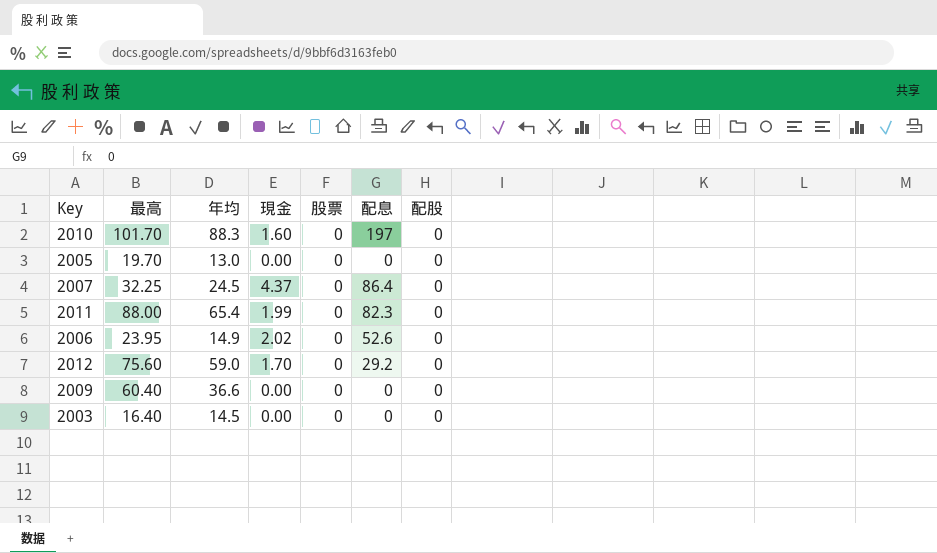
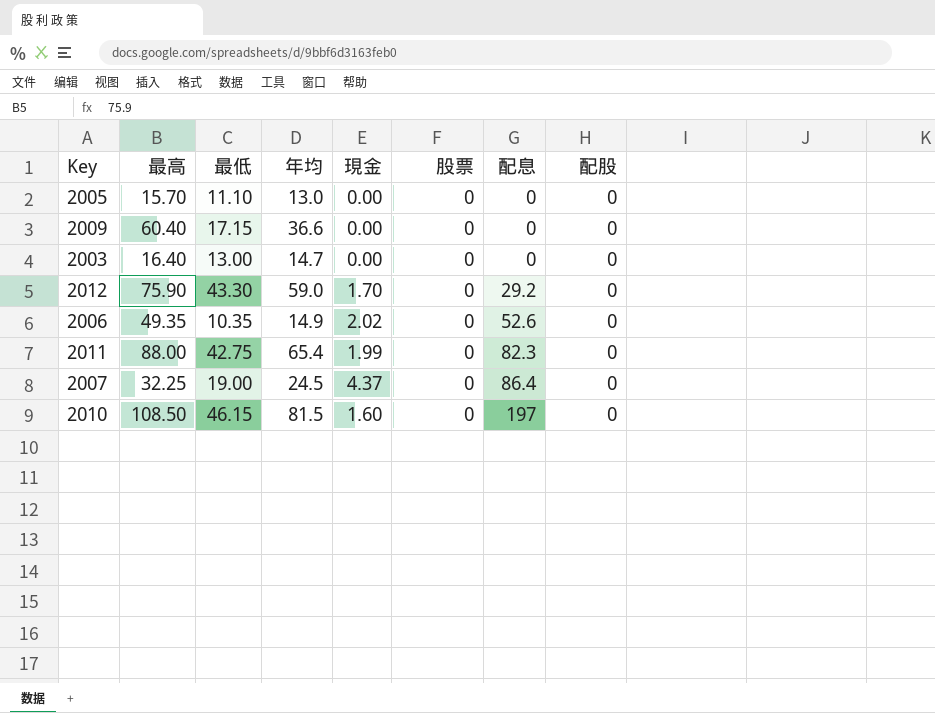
row order: none -> 配息 ascending
column 最低 | position: none -> 3
2005 | 最高: 19.70 -> 15.70
2003 | 年均: 14.5 -> 14.7
2012 | 最高: 75.60 -> 75.90
2006 | 最高: 23.95 -> 49.35
2010 | 最高: 101.70 -> 108.50
2010 | 年均: 88.3 -> 81.5

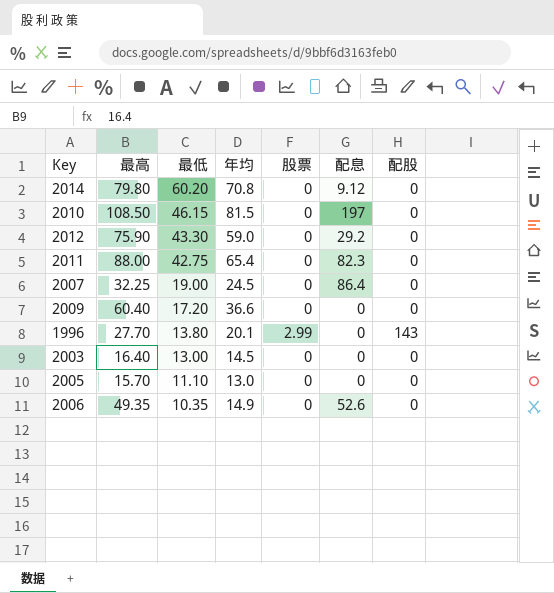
row order: 配息 ascending -> 最低 descending
column 現金 | position: 5 -> none
row 2014: none -> 79.80 | 60.20 | 70.8 | 0 | 9.12 | 0
2009 | 最低: 17.15 -> 17.20
row 1996: none -> 27.70 | 13.80 | 20.1 | 2.99 | 0 | 143
2003 | 年均: 14.7 -> 14.5

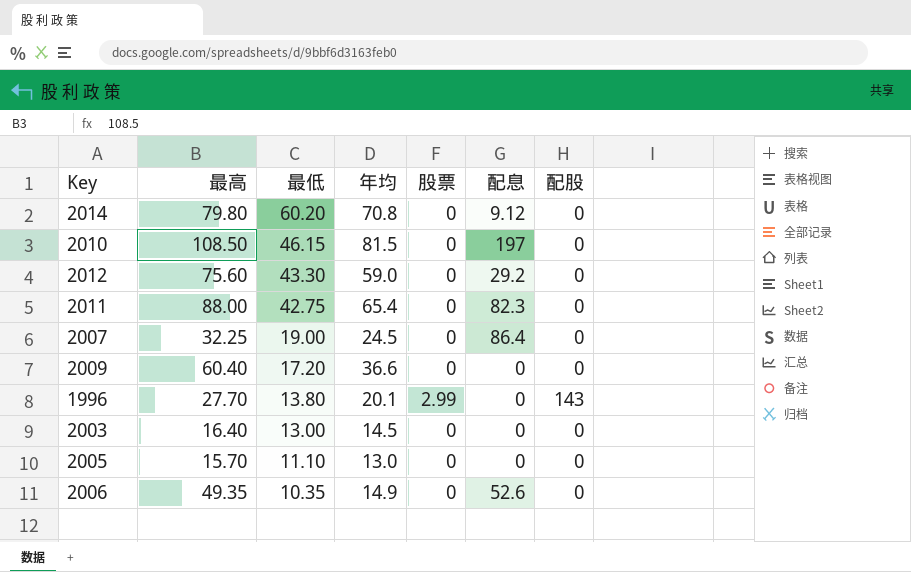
2012 | 最高: 75.90 -> 75.60

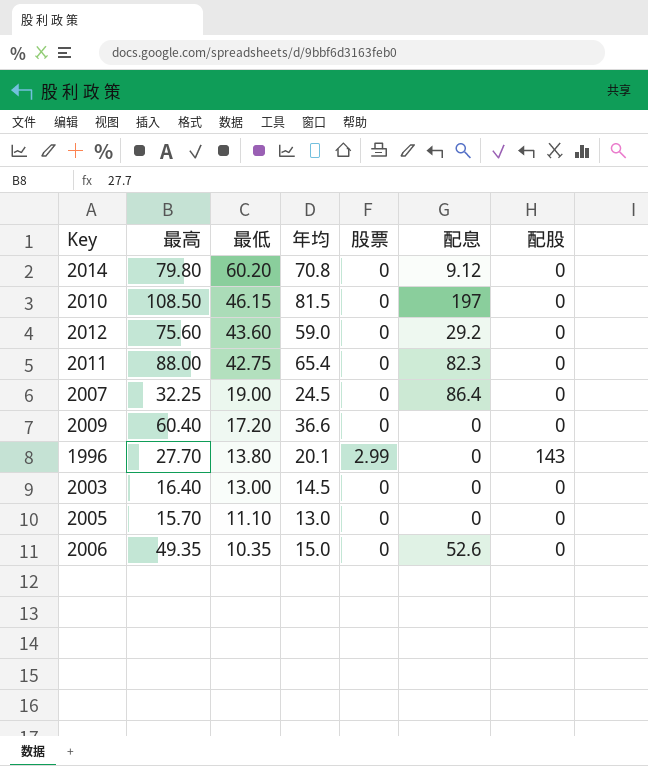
2012 | 最低: 43.30 -> 43.60
2006 | 年均: 14.9 -> 15.0

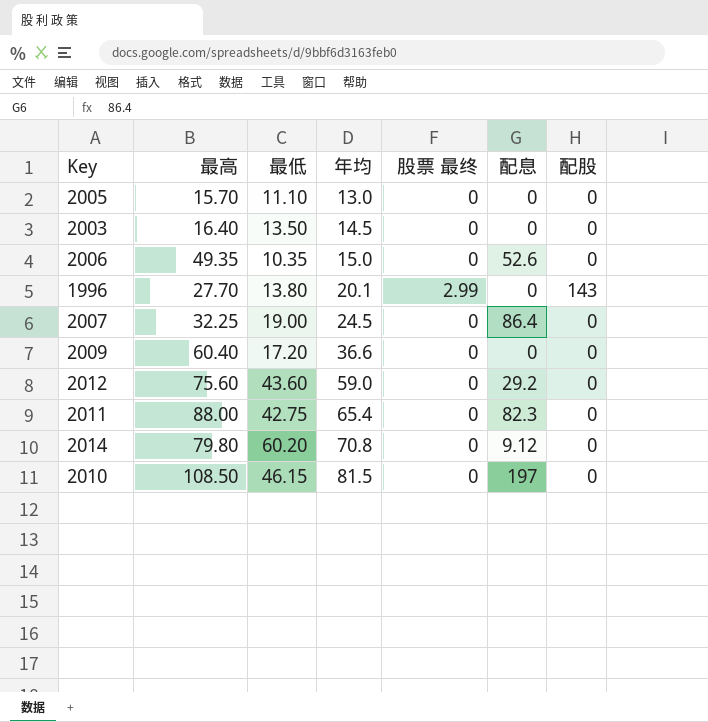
row order: 最低 descending -> 年均 ascending
column name: 股票 -> 股票 最终
2003 | 最低: 13.00 -> 13.50

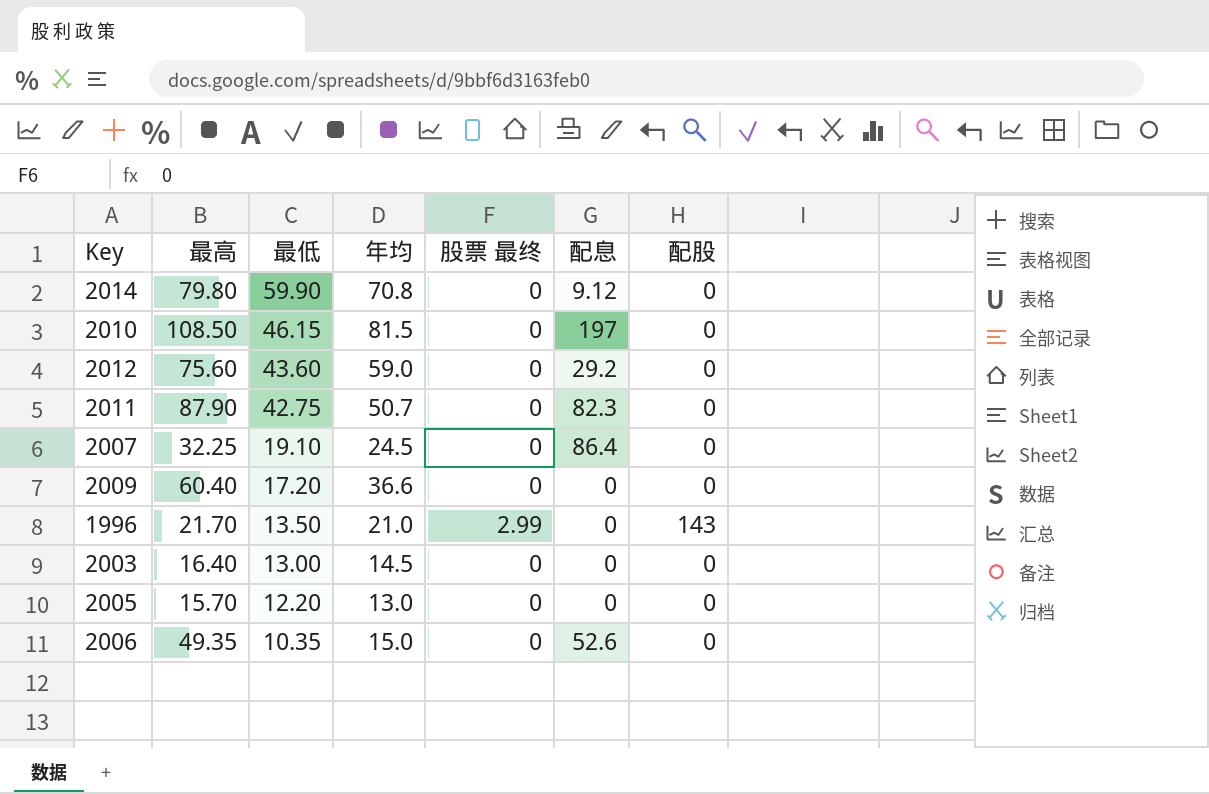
row order: 年均 ascending -> 最低 descending
2014 | 最低: 60.20 -> 59.90
2011 | 最高: 88.00 -> 87.90
2011 | 年均: 65.4 -> 50.7
2007 | 最低: 19.00 -> 19.10
1996 | 最高: 27.70 -> 21.70
1996 | 最低: 13.80 -> 13.50
1996 | 年均: 20.1 -> 21.0
2003 | 最低: 13.50 -> 13.00
2005 | 最低: 11.10 -> 12.20

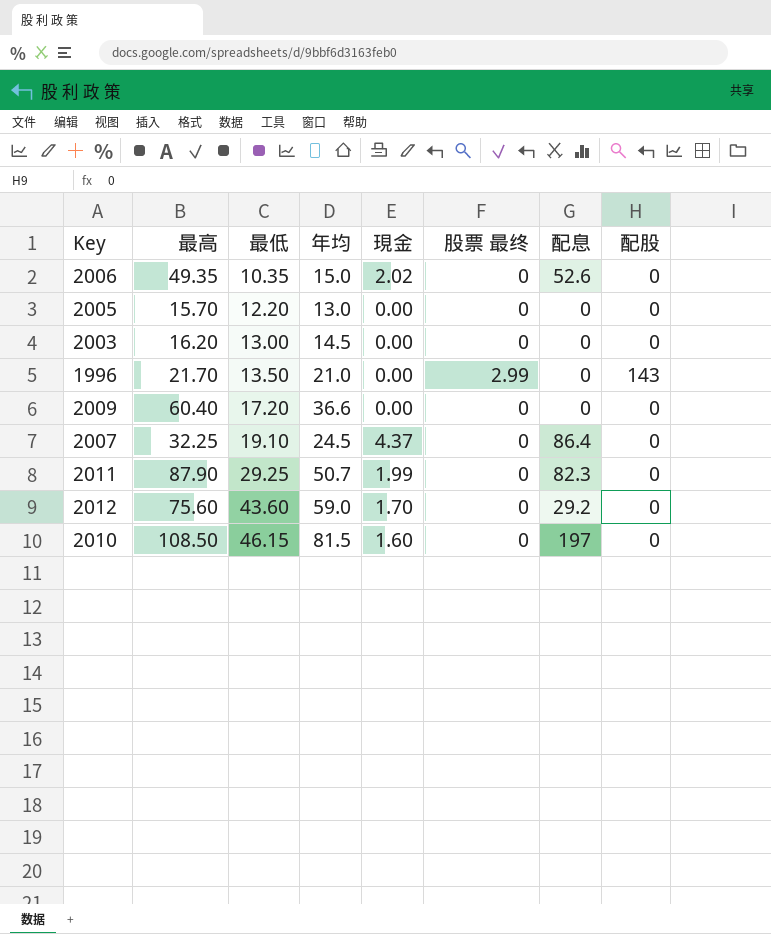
row order: 最低 descending -> 最低 ascending
column 現金 | position: none -> 5
row 2014: 79.80 | 59.90 | 70.8 | 0 | 9.12 | 0 -> none
2003 | 最高: 16.40 -> 16.20
2011 | 最低: 42.75 -> 29.25

